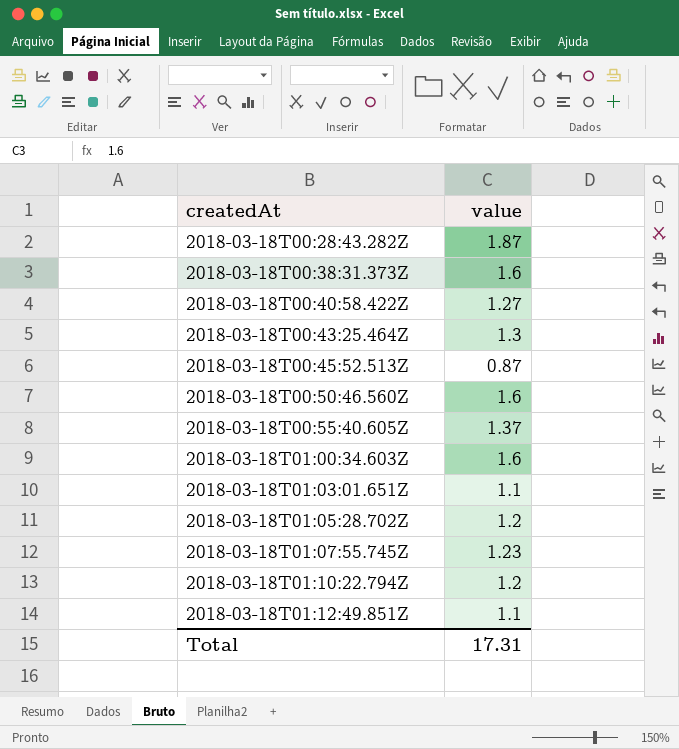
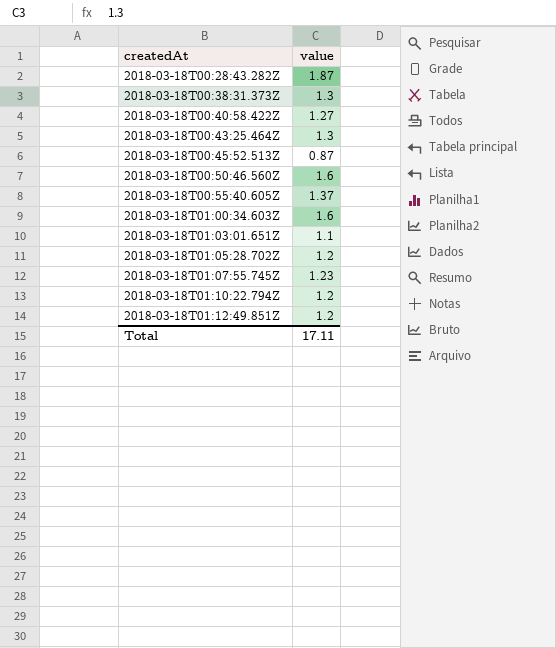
2018-03-18T00:38:31.373Z | value: 1.6 -> 1.3
2018-03-18T01:12:49.851Z | value: 1.1 -> 1.2
Total | value: 17.31 -> 17.11

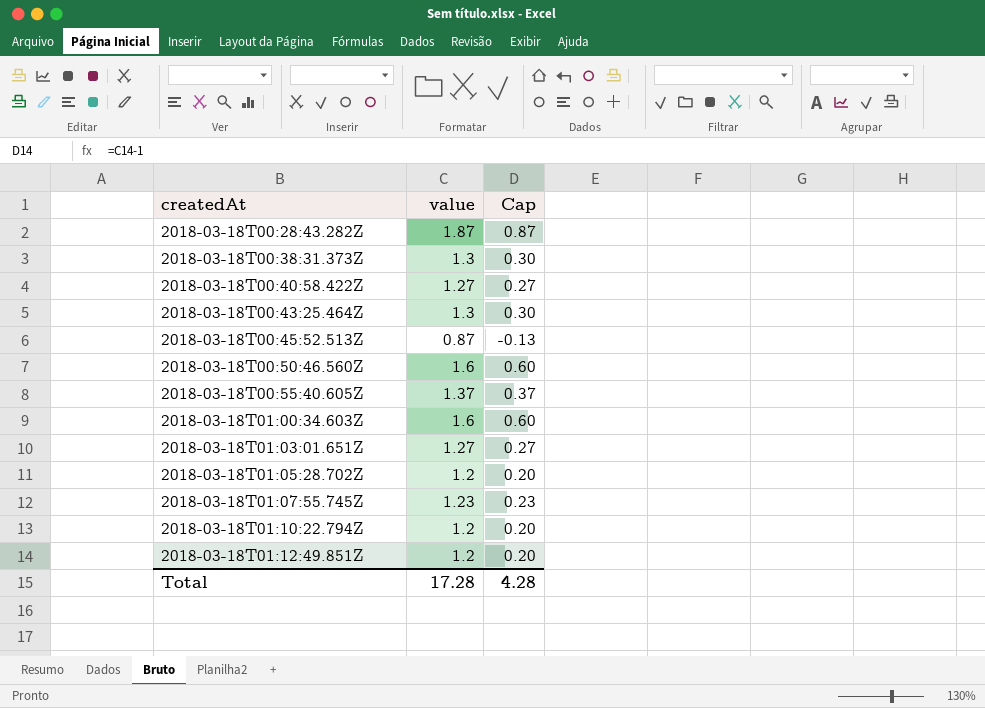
column Cap | formula: none -> [value] - 1
2018-03-18T01:03:01.651Z | value: 1.1 -> 1.27
Total | value: 17.11 -> 17.28

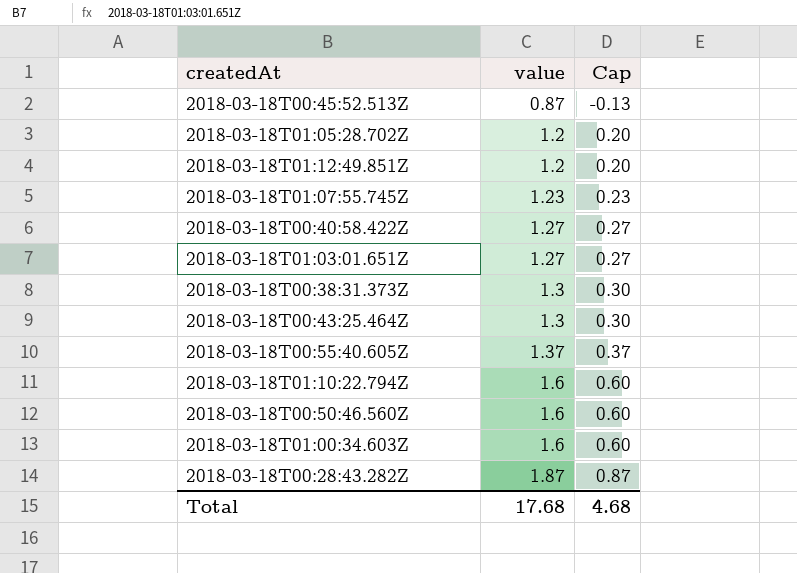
row order: createdAt ascending -> value ascending
2018-03-18T01:10:22.794Z | value: 1.2 -> 1.6
2018-03-18T01:10:22.794Z | Cap: 0.20 -> 0.60
Total | value: 17.28 -> 17.68
Total | Cap: 4.28 -> 4.68

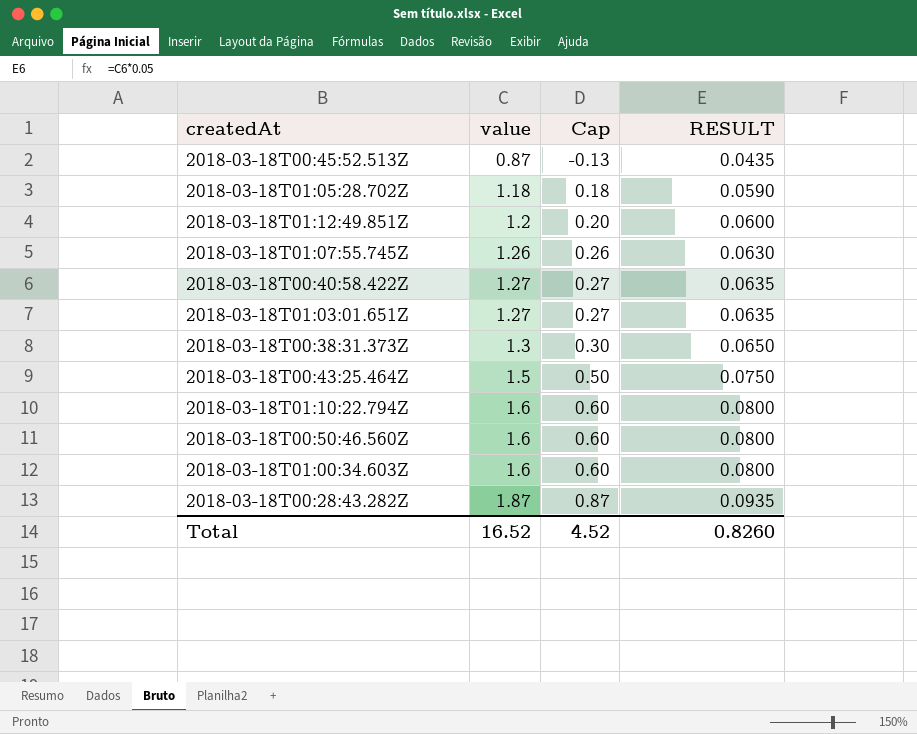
column RESULT | formula: none -> [value] * 0.05
row 2018-03-18T00:55:40.605Z: 1.37 | 0.37 -> none
2018-03-18T01:05:28.702Z | value: 1.2 -> 1.18
2018-03-18T01:05:28.702Z | Cap: 0.20 -> 0.18
2018-03-18T01:07:55.745Z | value: 1.23 -> 1.26
2018-03-18T01:07:55.745Z | Cap: 0.23 -> 0.26
2018-03-18T00:43:25.464Z | value: 1.3 -> 1.5
2018-03-18T00:43:25.464Z | Cap: 0.30 -> 0.50
Total | value: 17.68 -> 16.52
Total | Cap: 4.68 -> 4.52

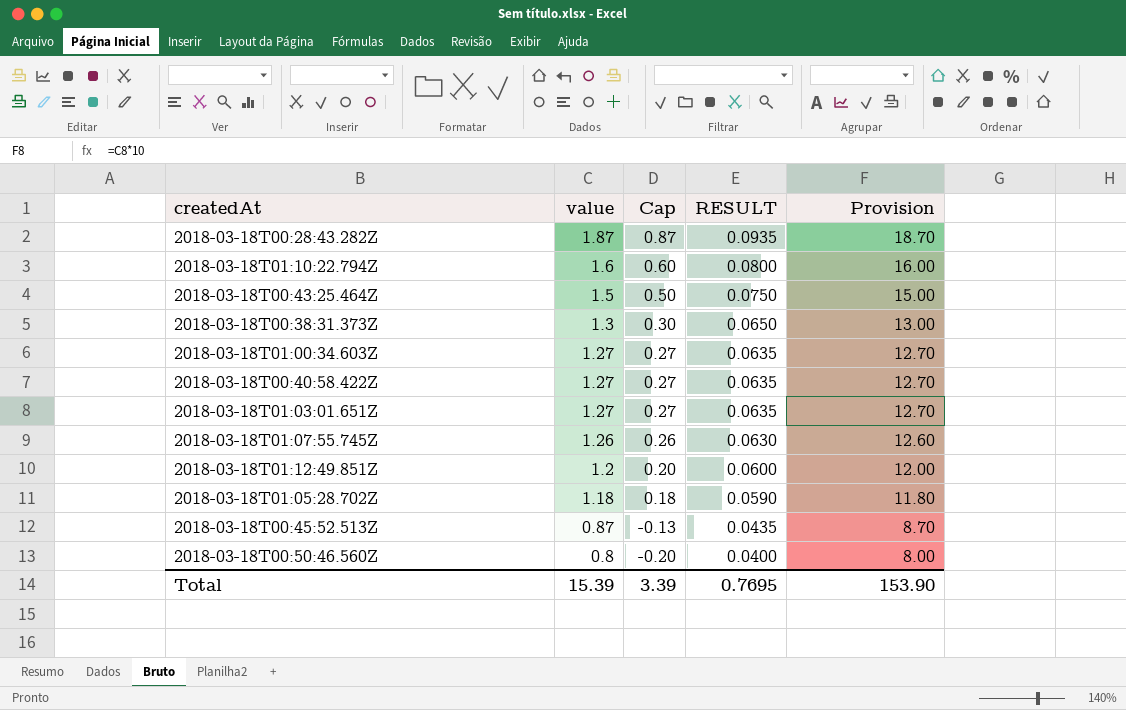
row order: value ascending -> value descending
column Provision | formula: none -> [value] * 10
2018-03-18T01:00:34.603Z | value: 1.6 -> 1.27
2018-03-18T01:00:34.603Z | Cap: 0.60 -> 0.27
2018-03-18T01:00:34.603Z | RESULT: 0.0800 -> 0.0635
2018-03-18T00:50:46.560Z | value: 1.6 -> 0.8
2018-03-18T00:50:46.560Z | Cap: 0.60 -> -0.20
2018-03-18T00:50:46.560Z | RESULT: 0.0800 -> 0.0400
Total | value: 16.52 -> 15.39
Total | Cap: 4.52 -> 3.39
Total | RESULT: 0.8260 -> 0.7695

